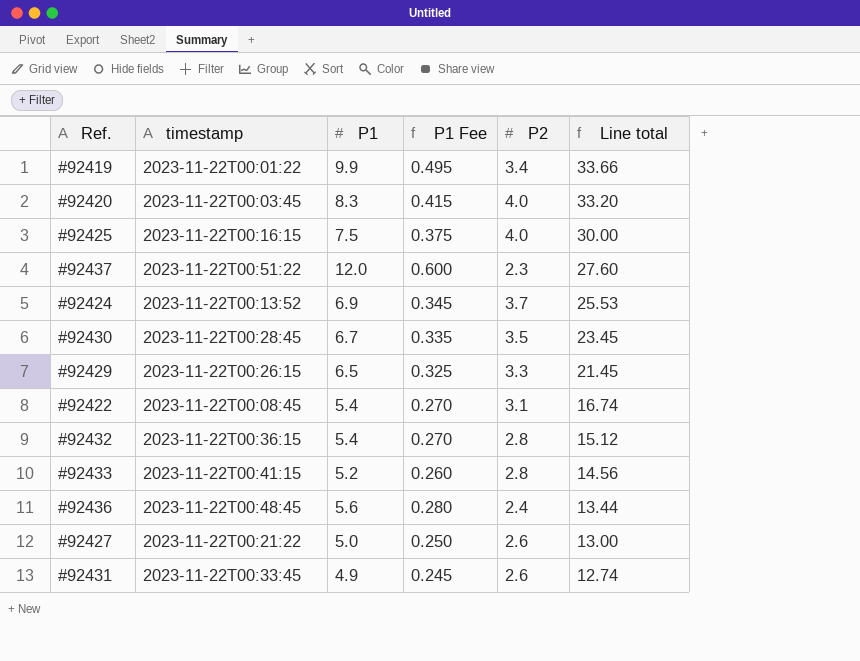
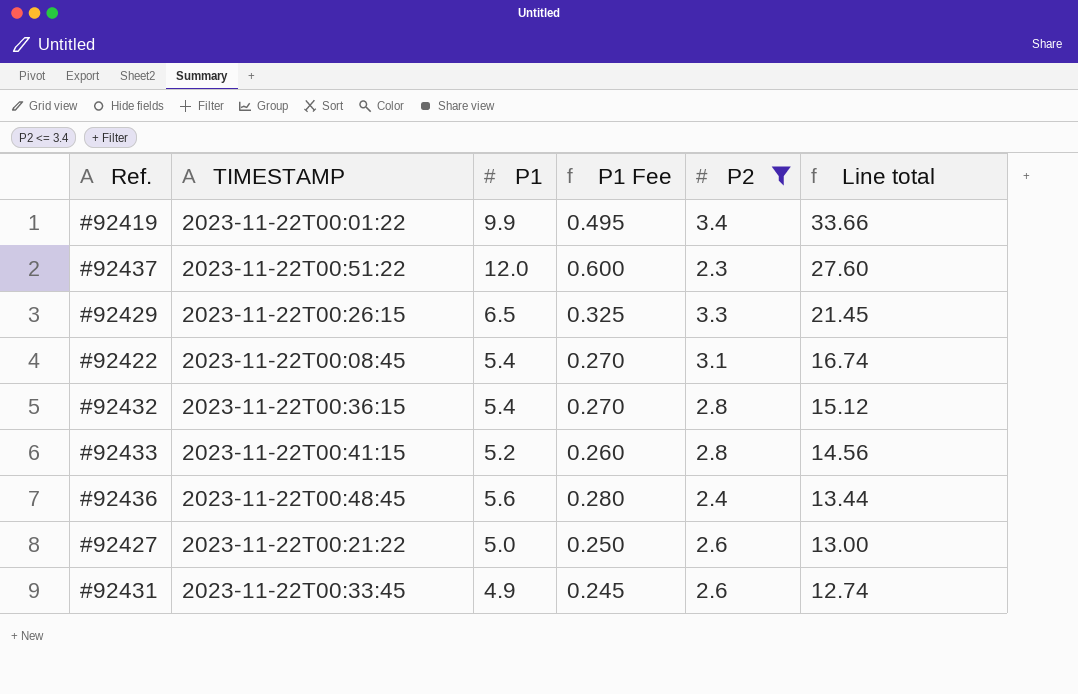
filter: none -> P2 <= 3.4
column name: timestamp -> TIMESTAMP

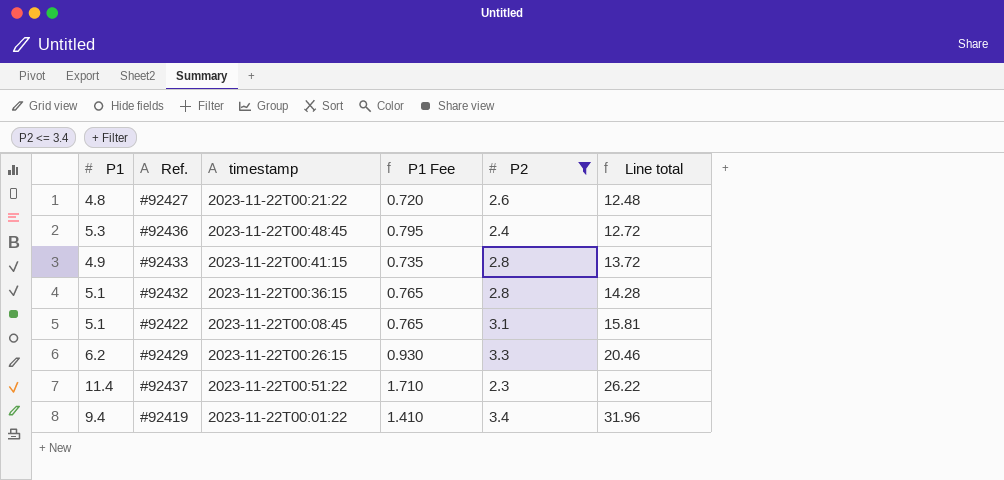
row order: Line total descending -> Line total ascending
column P1 | position: 3 -> 1
column name: TIMESTAMP -> timestamp
column P1 Fee | formula: [P1] * 0.05 -> [P1] * 0.15
row #92431: 2023-11-22T00:33:45 | 4.9 | 0.245 | 2.6 | 12.74 -> none
#92427 | P1: 5.0 -> 4.8
#92427 | Line total: 13.00 -> 12.48
#92436 | P1: 5.6 -> 5.3
#92436 | Line total: 13.44 -> 12.72
#92433 | P1: 5.2 -> 4.9
#92433 | Line total: 14.56 -> 13.72
#92432 | P1: 5.4 -> 5.1
#92432 | Line total: 15.12 -> 14.28
#92422 | P1: 5.4 -> 5.1
#92422 | Line total: 16.74 -> 15.81
#92429 | P1: 6.5 -> 6.2
#92429 | Line total: 21.45 -> 20.46
#92437 | P1: 12.0 -> 11.4
#92437 | Line total: 27.60 -> 26.22
#92419 | P1: 9.9 -> 9.4
#92419 | Line total: 33.66 -> 31.96

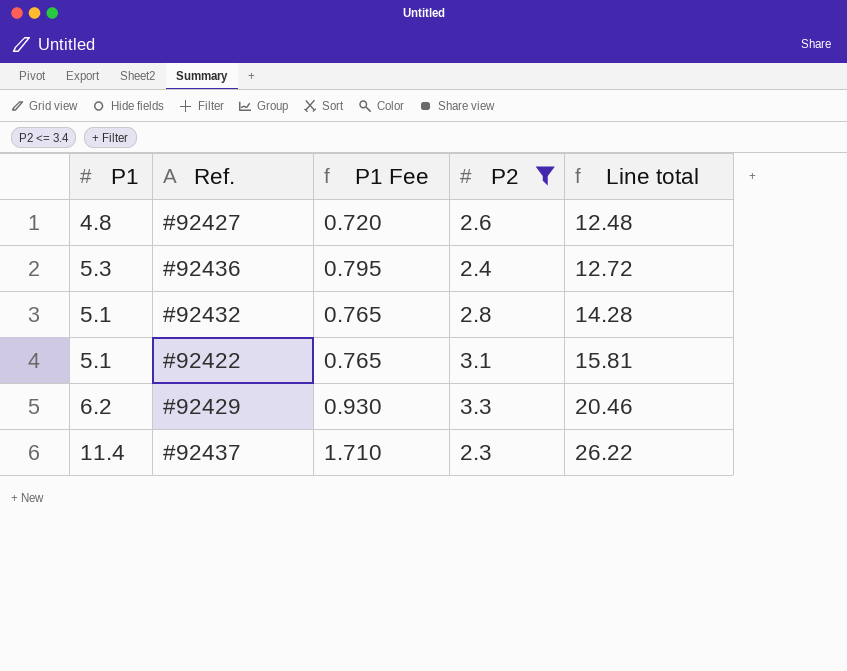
column timestamp | position: 3 -> none
row #92433: 4.9 | 2023-11-22T00:41:15 | 0.735 | 2.8 | 13.72 -> none
row #92419: 9.4 | 2023-11-22T00:01:22 | 1.410 | 3.4 | 31.96 -> none

